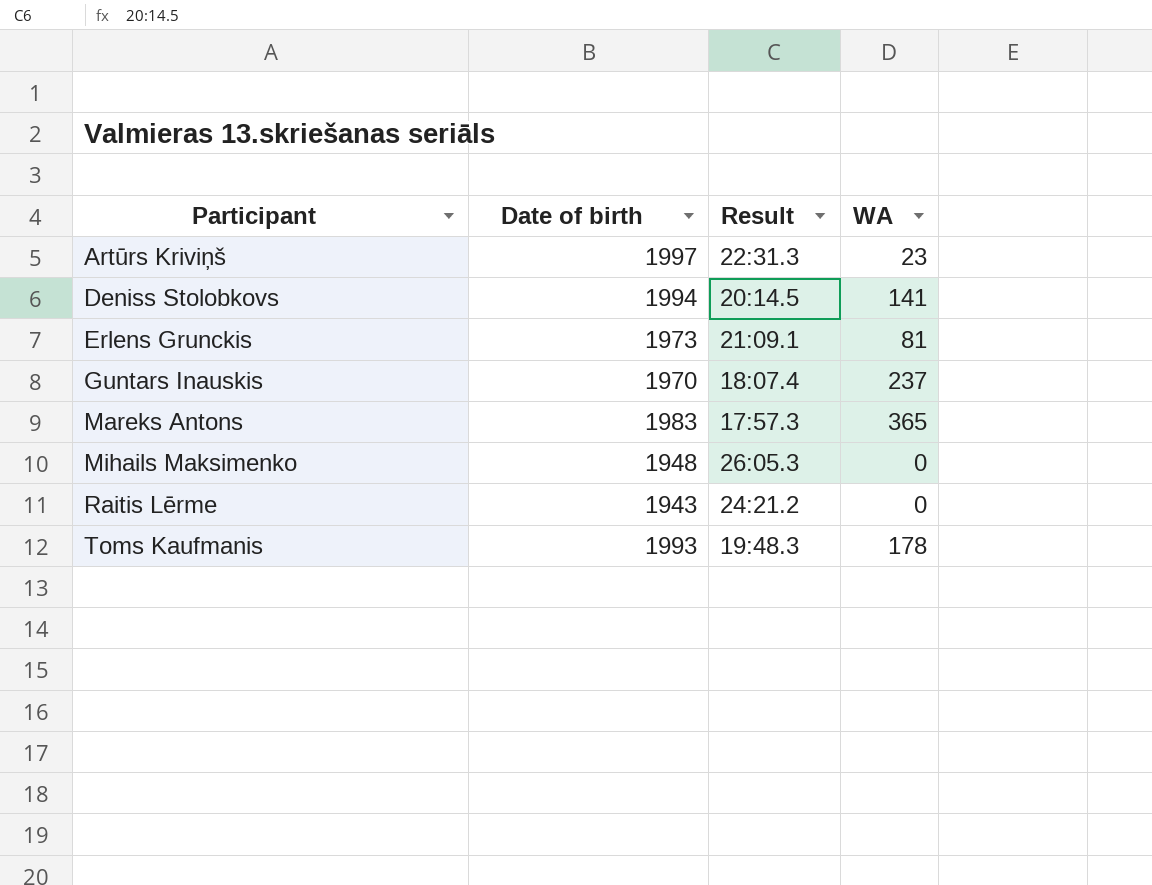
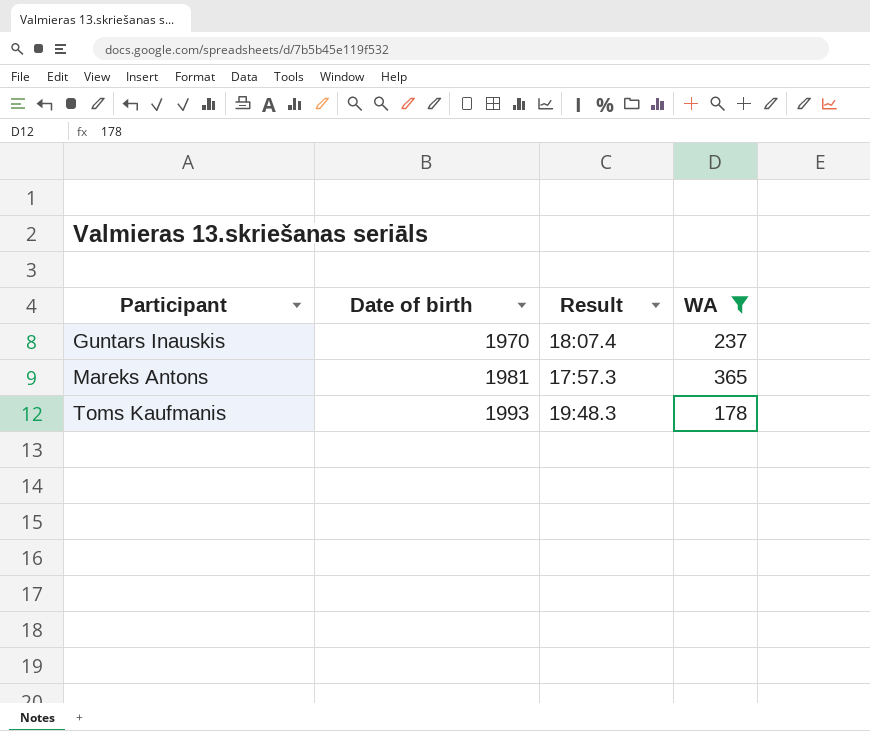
filter: none -> WA >= 178
Mareks Antons | Date of birth: 1983 -> 1981

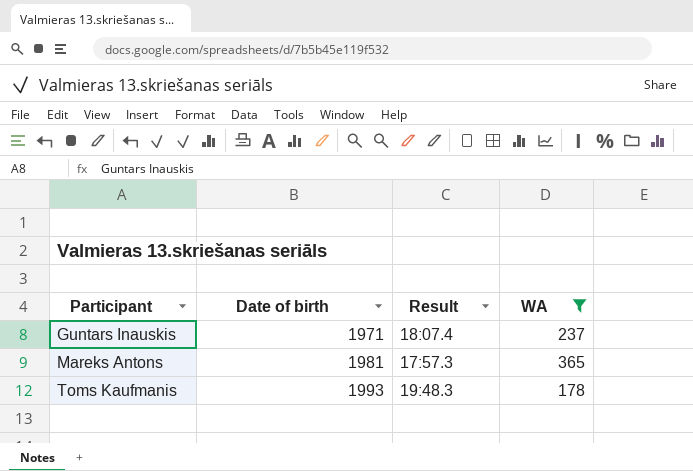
Guntars Inauskis | Date of birth: 1970 -> 1971

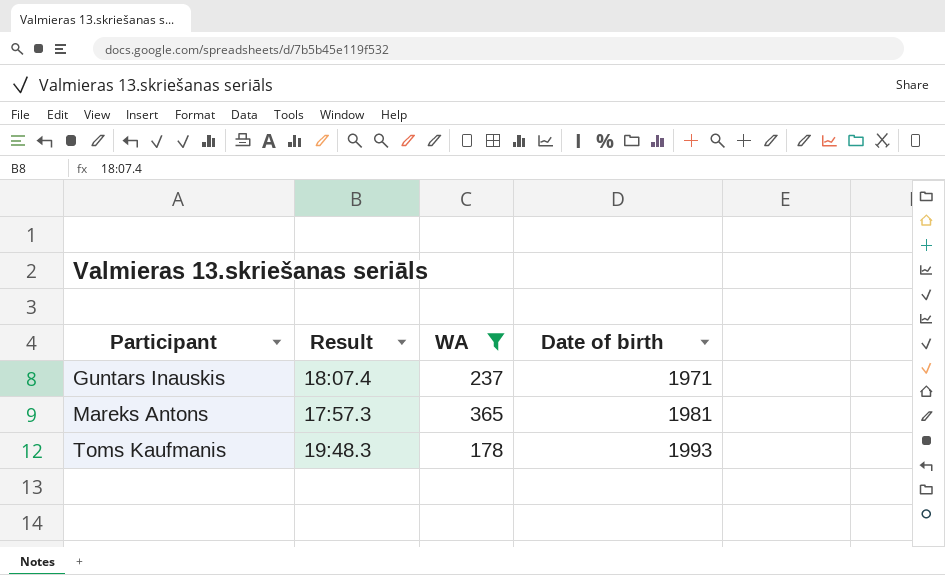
column Date of birth | position: 2 -> 4

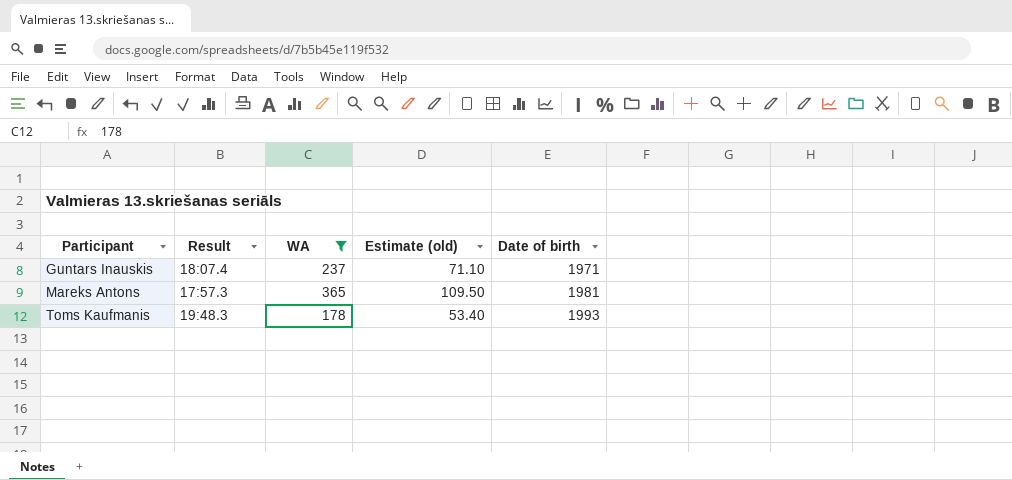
column Estimate (old) | formula: none -> [WA] * 0.3

